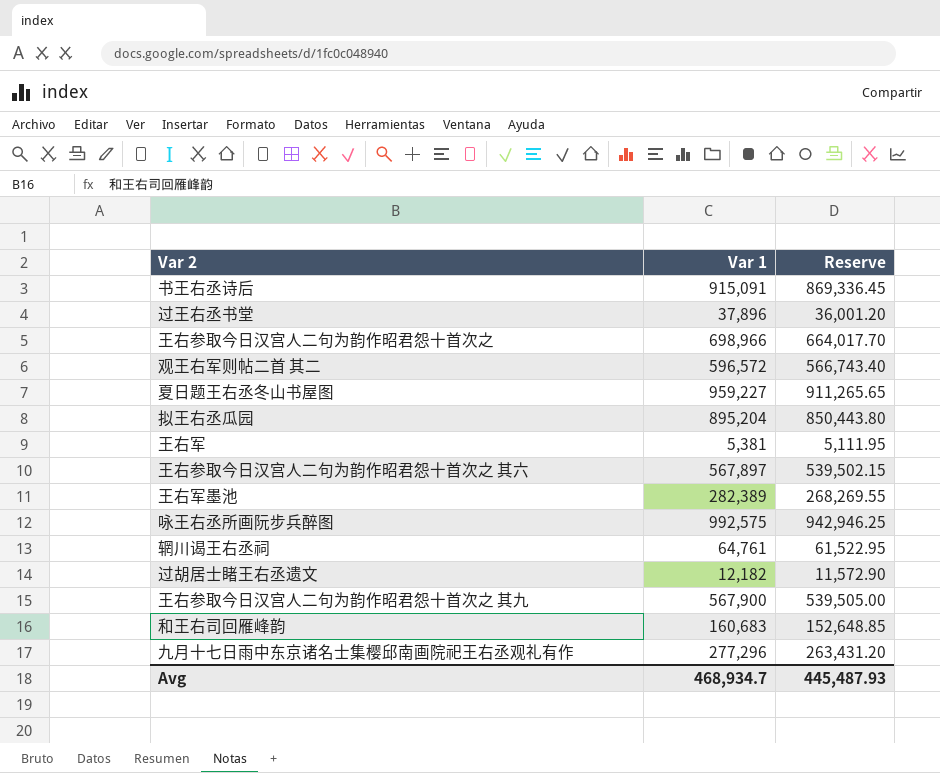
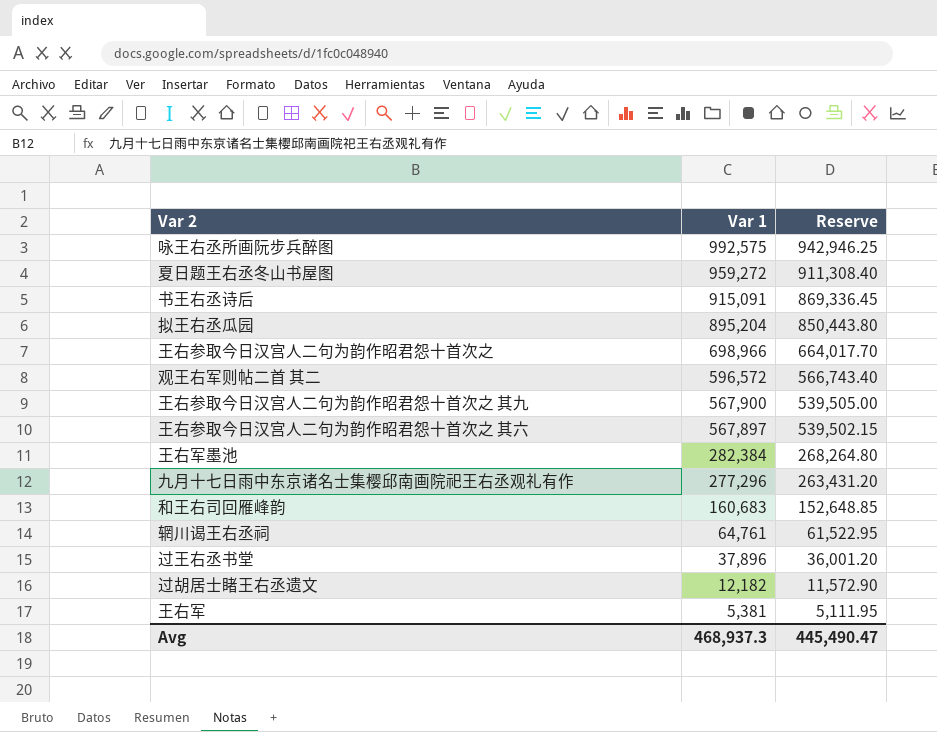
row order: none -> Var 1 descending
夏日题王右丞冬山书屋图 | Var 1: 959,227 -> 959,272
夏日题王右丞冬山书屋图 | Reserve: 911,265.65 -> 911,308.40
王右军墨池 | Var 1: 282,389 -> 282,384
王右军墨池 | Reserve: 268,269.55 -> 268,264.80
Avg | Var 1: 468,934.7 -> 468,937.3
Avg | Reserve: 445,487.93 -> 445,490.47

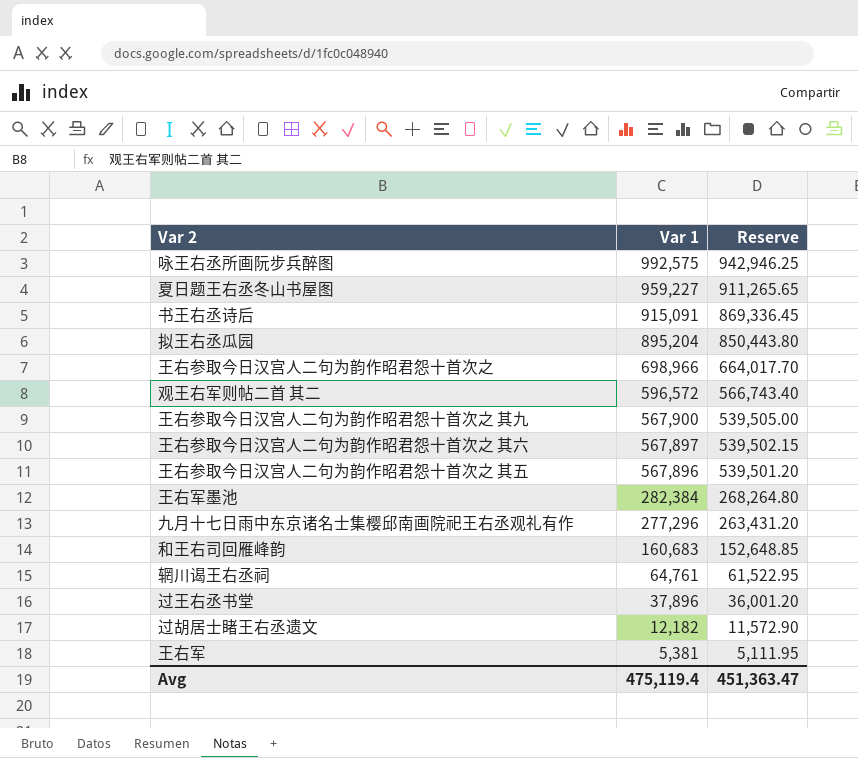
夏日题王右丞冬山书屋图 | Var 1: 959,272 -> 959,227
夏日题王右丞冬山书屋图 | Reserve: 911,308.40 -> 911,265.65
row 王右参取今日汉宫人二句为韵作昭君怨十首次之 其五: none -> 567,896 | 539,501.20
Avg | Var 1: 468,937.3 -> 475,119.4
Avg | Reserve: 445,490.47 -> 451,363.47

